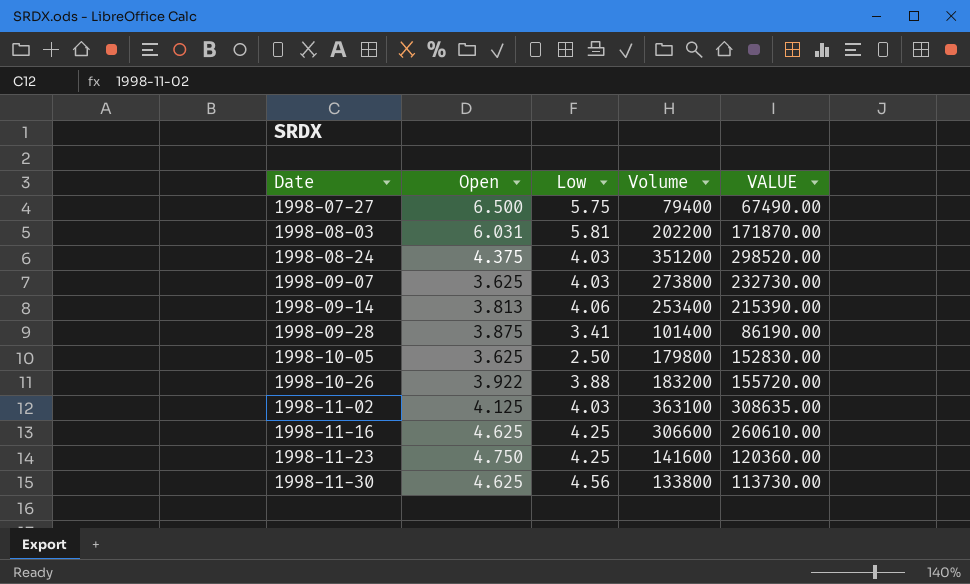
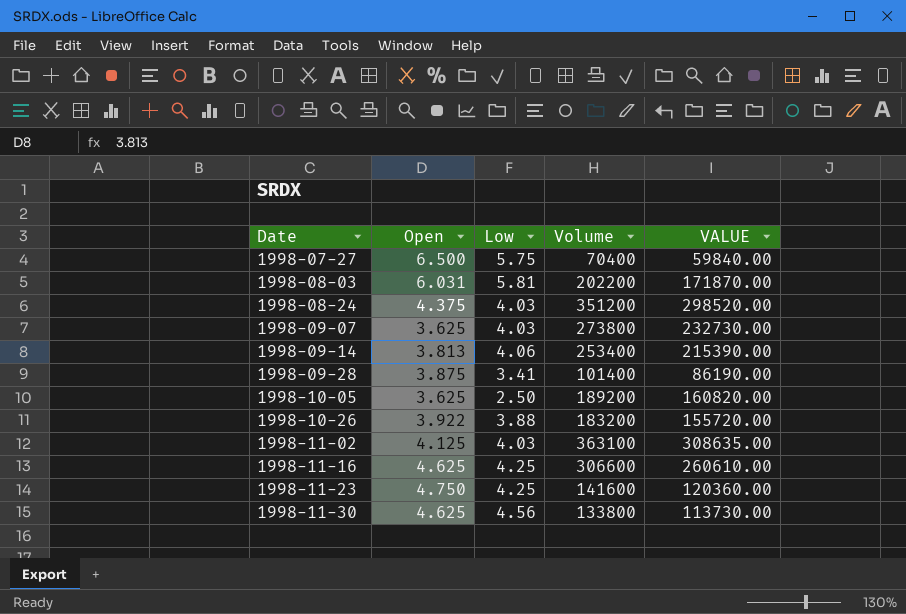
1998-07-27 | Volume: 79400 -> 70400
1998-07-27 | VALUE: 67490.00 -> 59840.00
1998-10-05 | Volume: 179800 -> 189200
1998-10-05 | VALUE: 152830.00 -> 160820.00

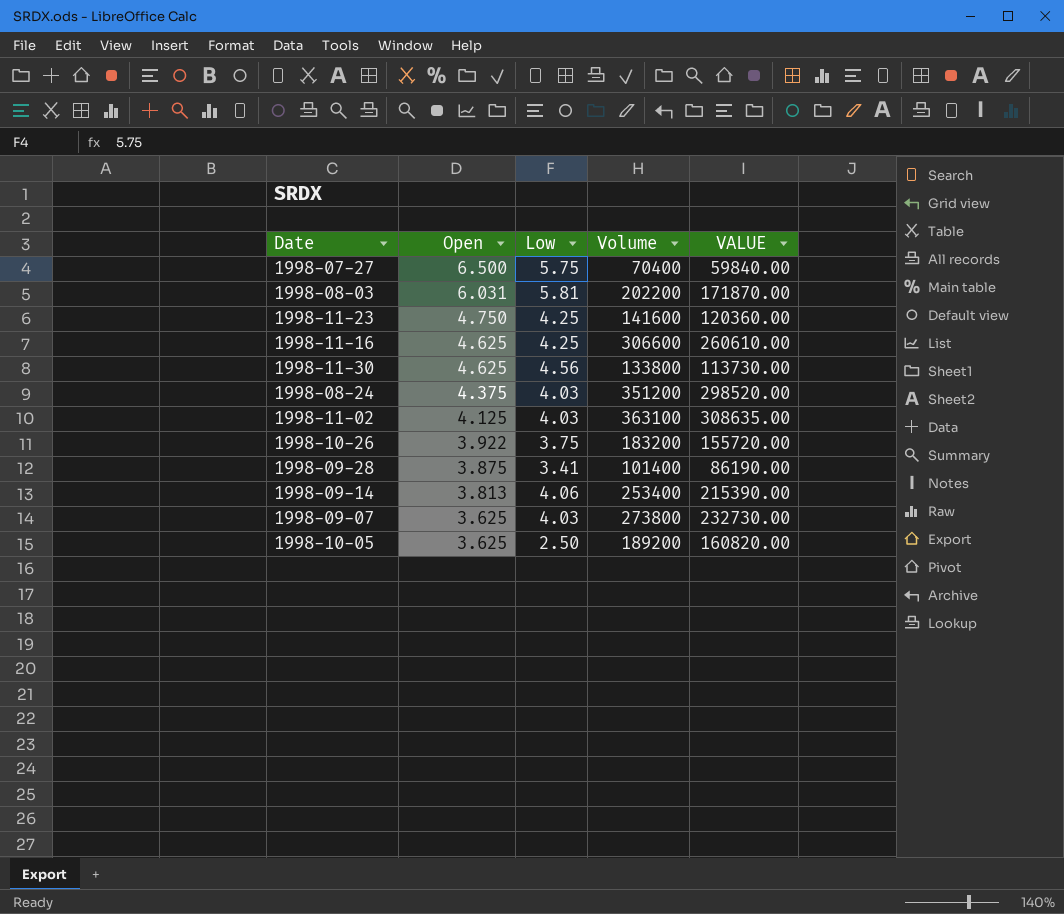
row order: Date ascending -> Open descending
1998-10-26 | Low: 3.88 -> 3.75

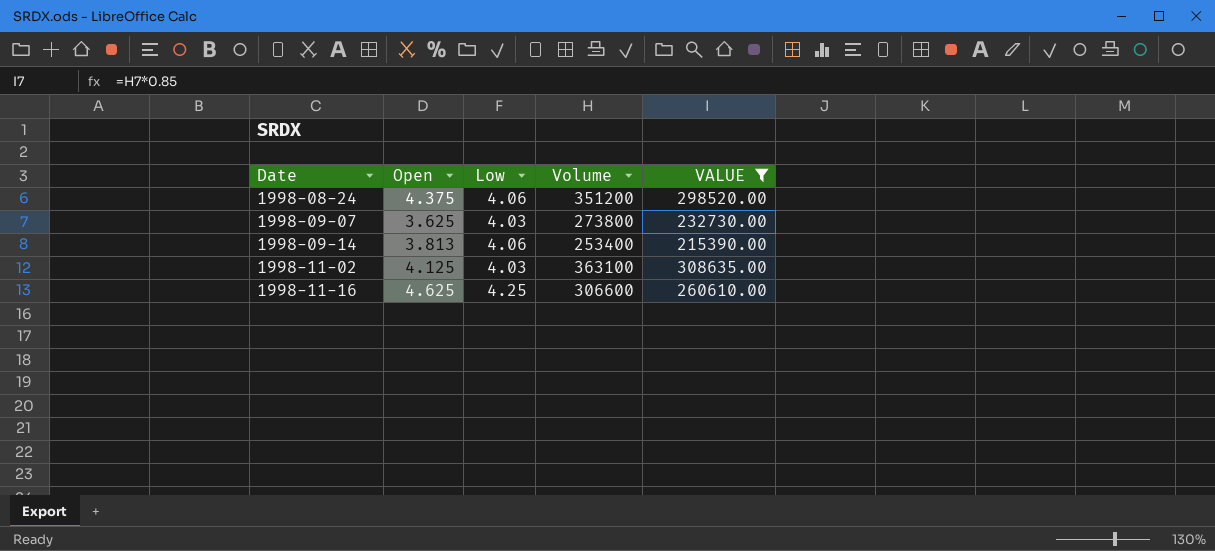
filter: none -> VALUE >= 215390.00
row order: Open descending -> Date ascending
1998-08-24 | Low: 4.03 -> 4.06

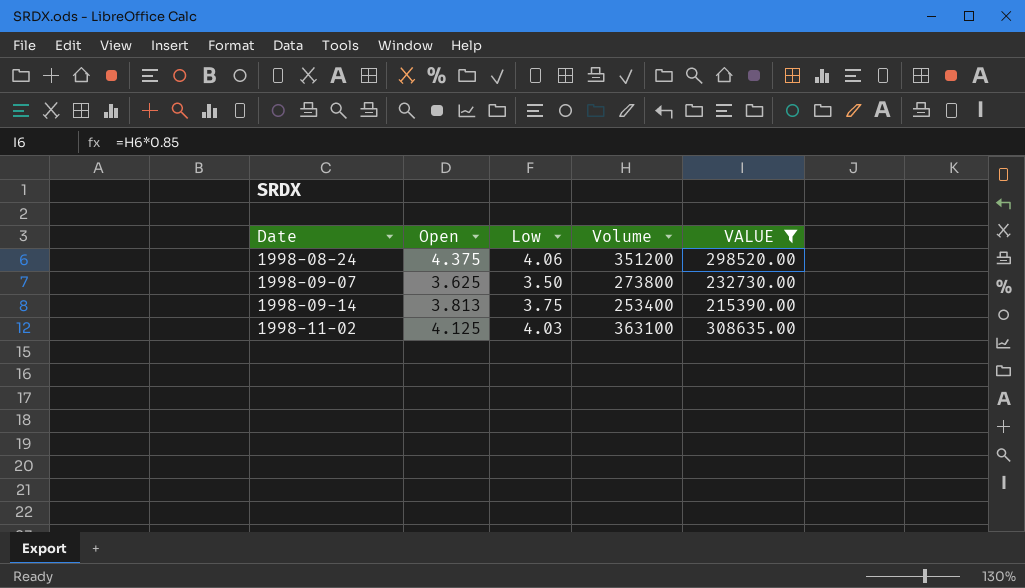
row 1998-11-16: 4.625 | 4.25 | 306600 | 260610.00 -> none
1998-09-07 | Low: 4.03 -> 3.50
1998-09-14 | Low: 4.06 -> 3.75

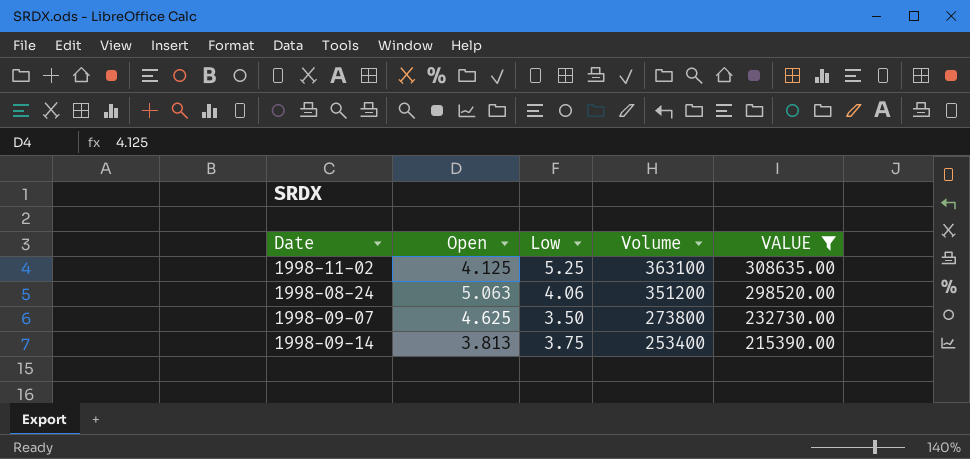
row order: Date ascending -> Volume descending
1998-11-02 | Low: 4.03 -> 5.25
1998-08-24 | Open: 4.375 -> 5.063
1998-09-07 | Open: 3.625 -> 4.625

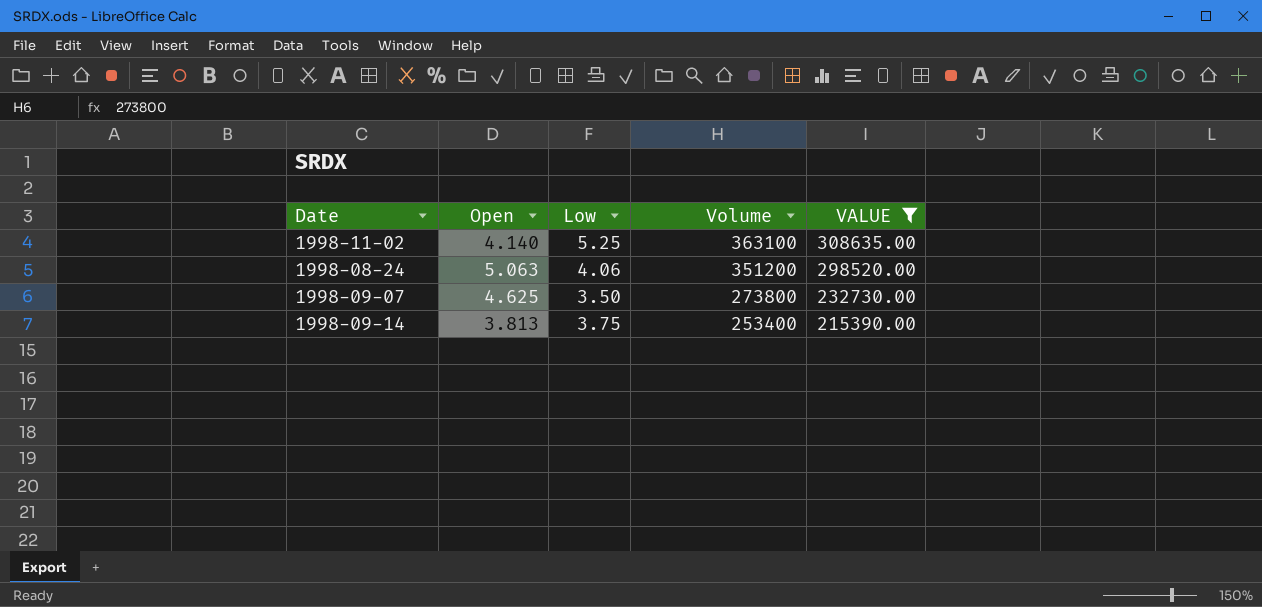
1998-11-02 | Open: 4.125 -> 4.140

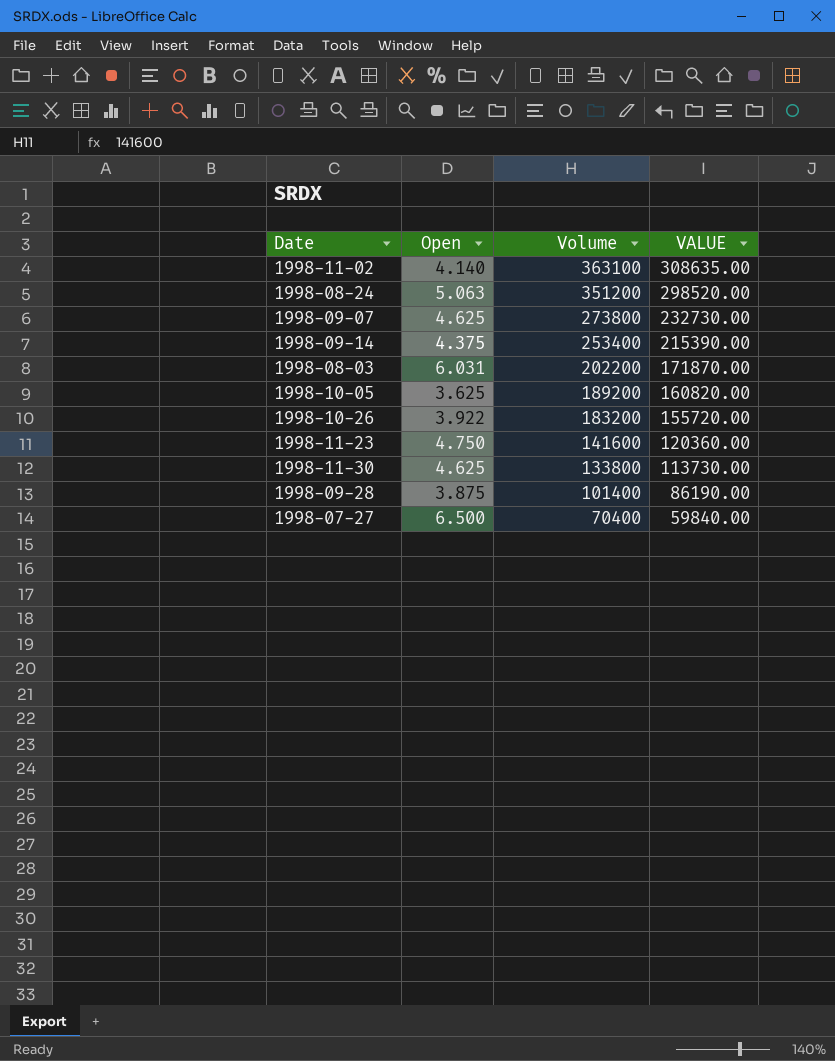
filter: VALUE >= 215390.00 -> none
column Low | position: 3 -> none
1998-09-14 | Open: 3.813 -> 4.375

